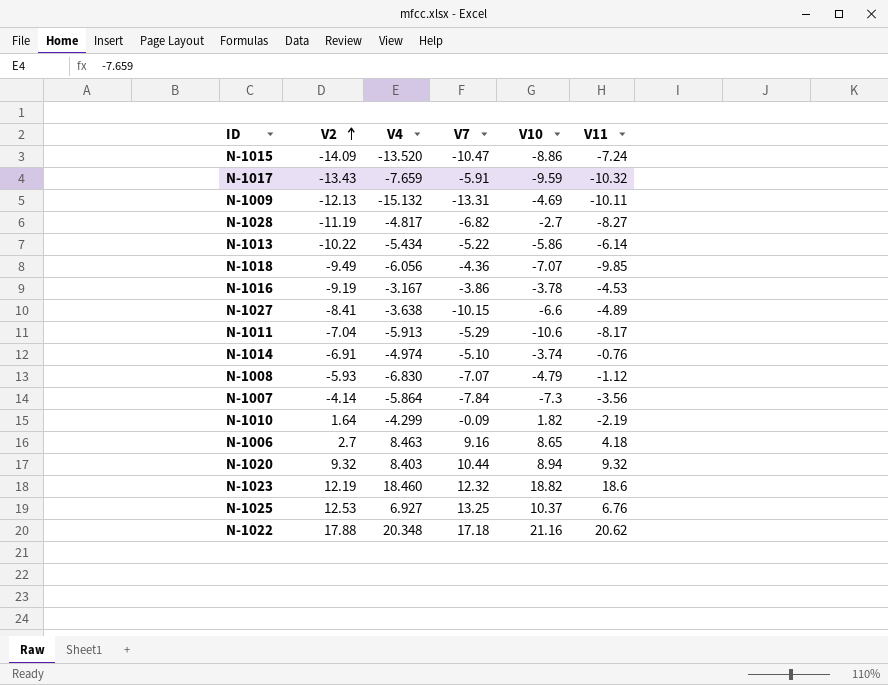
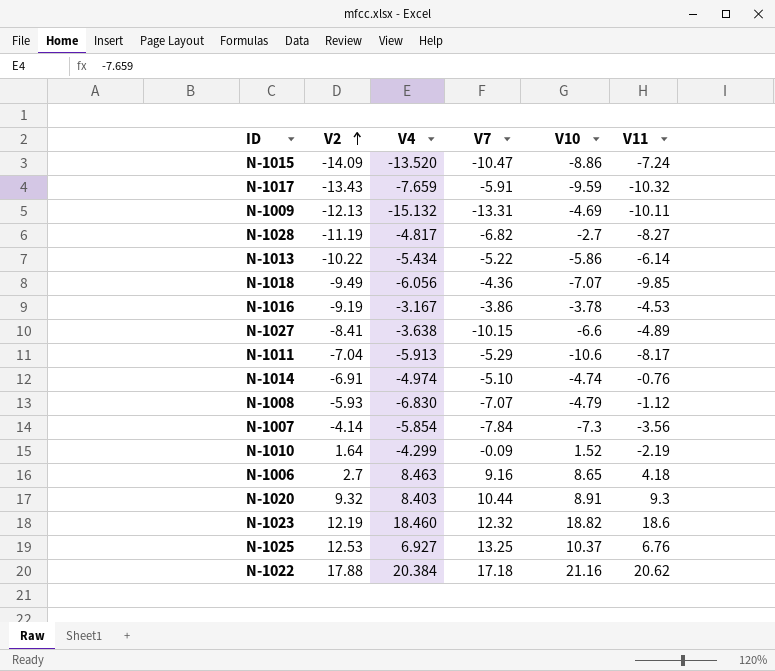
N-1014 | V10: -3.74 -> -4.74
N-1007 | V4: -5.864 -> -5.854
N-1010 | V10: 1.82 -> 1.52
N-1020 | V10: 8.94 -> 8.91
N-1020 | V11: 9.32 -> 9.3
N-1022 | V4: 20.348 -> 20.384

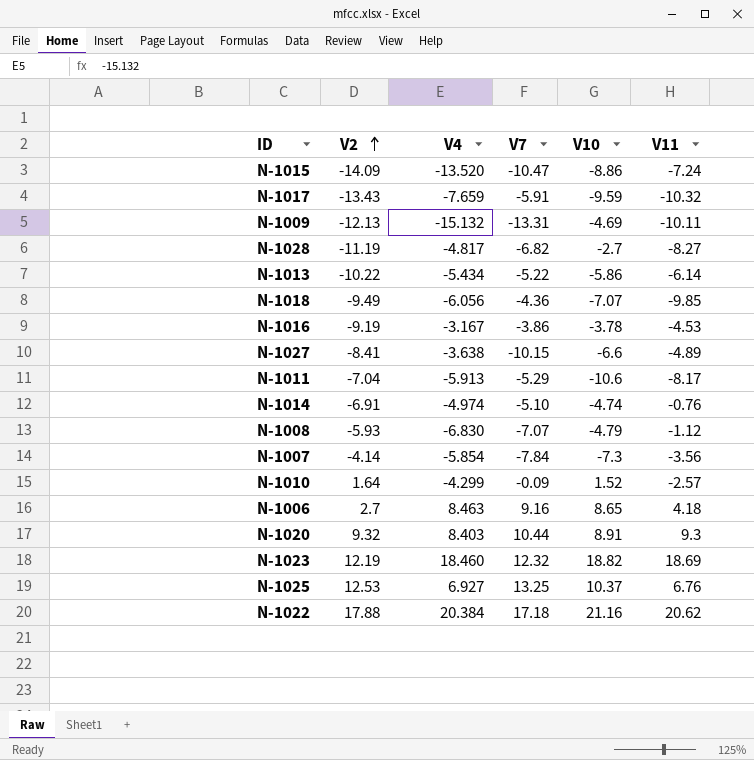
N-1010 | V11: -2.19 -> -2.57
N-1023 | V11: 18.6 -> 18.69

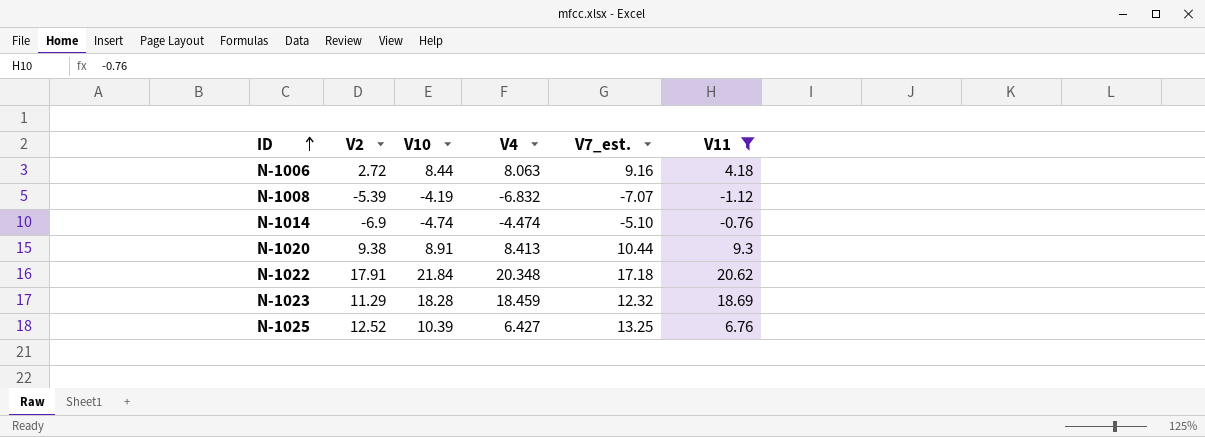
filter: none -> V11 >= -1.12
row order: V2 ascending -> ID ascending
column V10 | position: 5 -> 3
column name: V7 -> V7_est.
N-1006 | V2: 2.7 -> 2.72
N-1006 | V10: 8.65 -> 8.44
N-1006 | V4: 8.463 -> 8.063
N-1008 | V2: -5.93 -> -5.39
N-1008 | V10: -4.79 -> -4.19
N-1008 | V4: -6.830 -> -6.832
N-1014 | V2: -6.91 -> -6.9
N-1014 | V4: -4.974 -> -4.474
N-1020 | V2: 9.32 -> 9.38
N-1020 | V4: 8.403 -> 8.413
N-1022 | V2: 17.88 -> 17.91
N-1022 | V10: 21.16 -> 21.84
N-1022 | V4: 20.384 -> 20.348
N-1023 | V2: 12.19 -> 11.29
N-1023 | V10: 18.82 -> 18.28
N-1023 | V4: 18.460 -> 18.459
N-1025 | V2: 12.53 -> 12.52
N-1025 | V10: 10.37 -> 10.39
N-1025 | V4: 6.927 -> 6.427

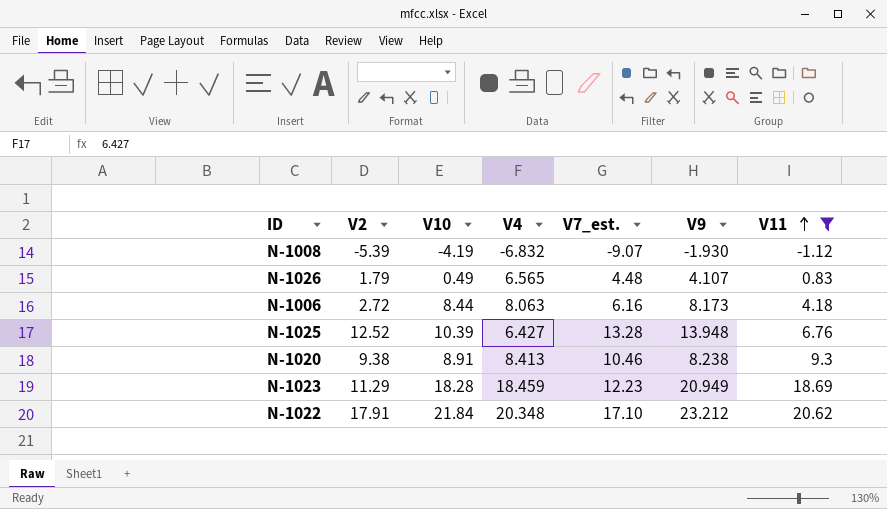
row order: ID ascending -> V11 ascending
column V9 | position: none -> 6
row N-1014: -6.9 | -4.74 | -4.474 | -5.10 | -0.76 -> none
N-1008 | V7_est.: -7.07 -> -9.07
row N-1026: none -> 1.79 | 0.49 | 6.565 | 4.48 | 4.107 | 0.83
N-1006 | V7_est.: 9.16 -> 6.16
N-1025 | V7_est.: 13.25 -> 13.28
N-1020 | V7_est.: 10.44 -> 10.46
N-1023 | V7_est.: 12.32 -> 12.23
N-1022 | V7_est.: 17.18 -> 17.10

